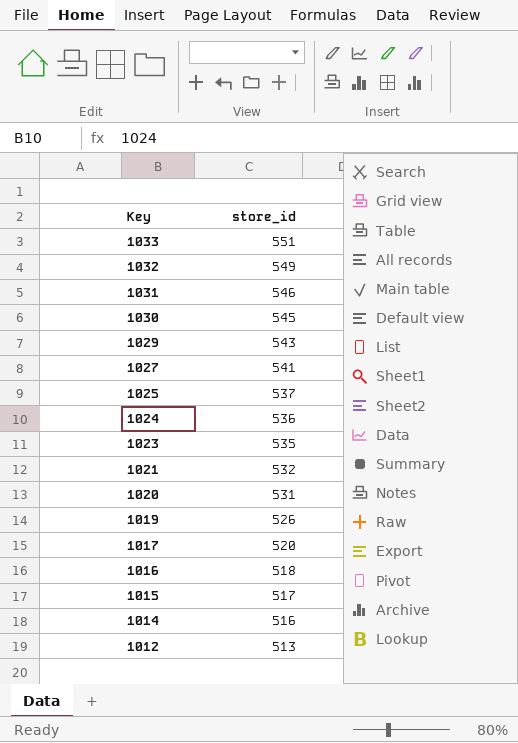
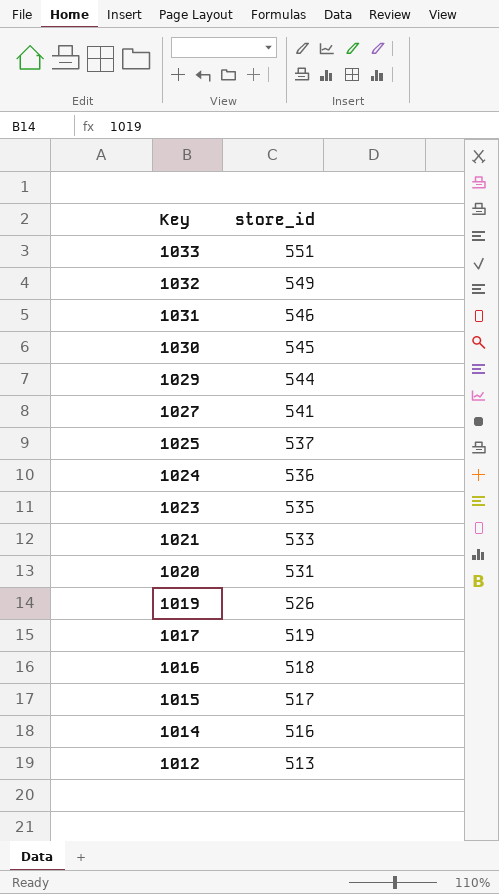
1029 | store_id: 543 -> 544
1021 | store_id: 532 -> 533
1017 | store_id: 520 -> 519

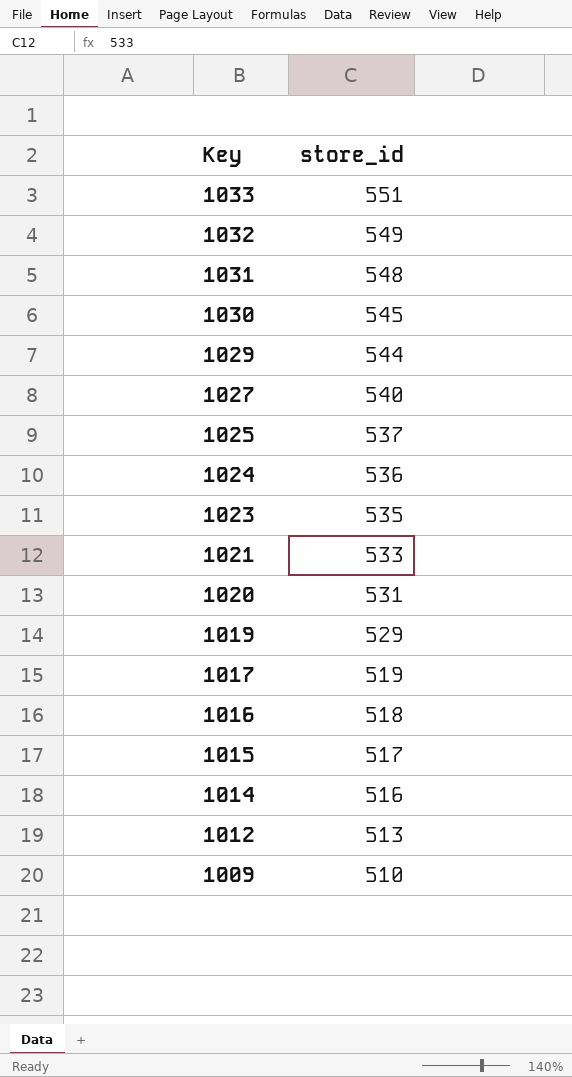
1031 | store_id: 546 -> 548
1027 | store_id: 541 -> 540
1019 | store_id: 526 -> 529
row 1009: none -> 510

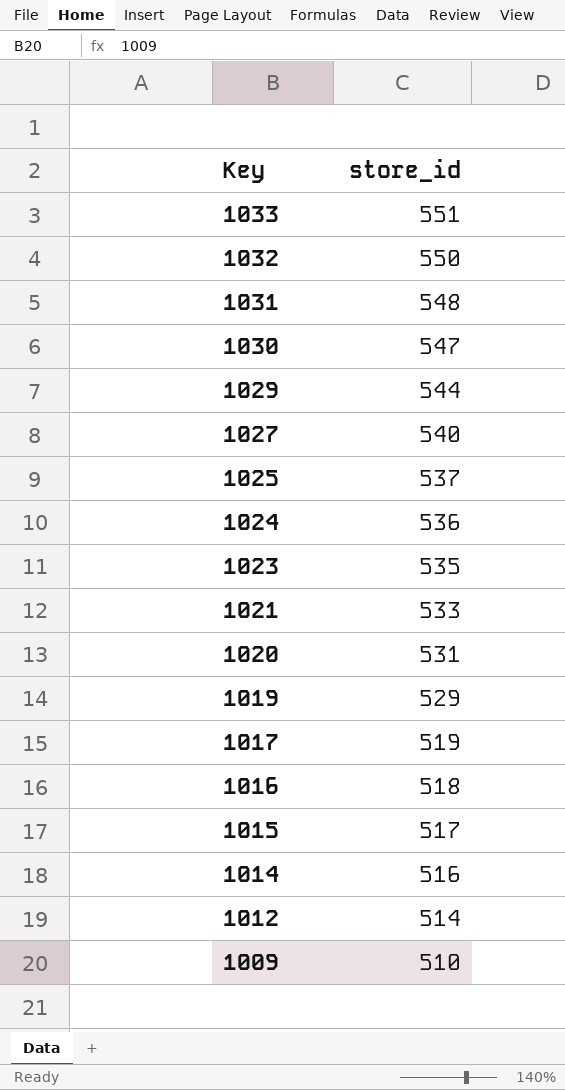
1032 | store_id: 549 -> 550
1030 | store_id: 545 -> 547
1012 | store_id: 513 -> 514

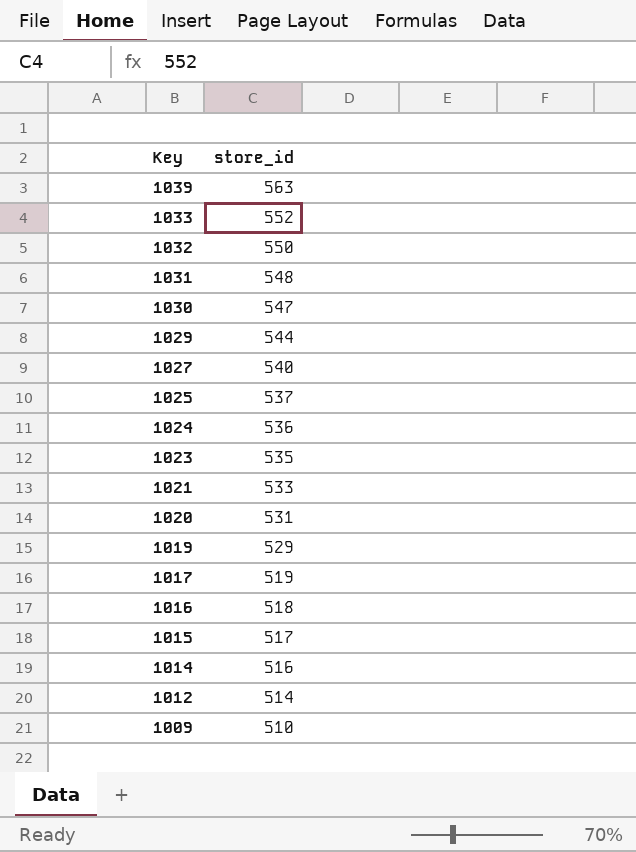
row 1039: none -> 563
1033 | store_id: 551 -> 552

